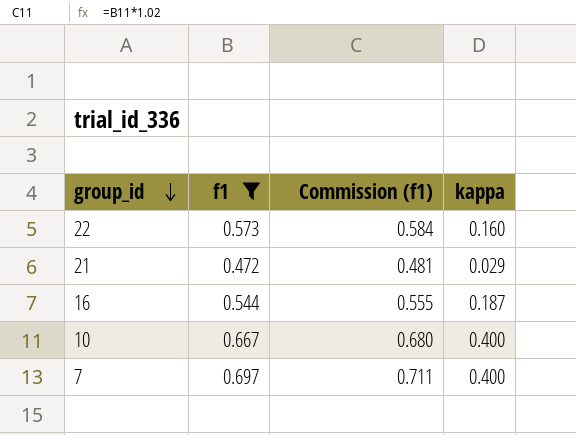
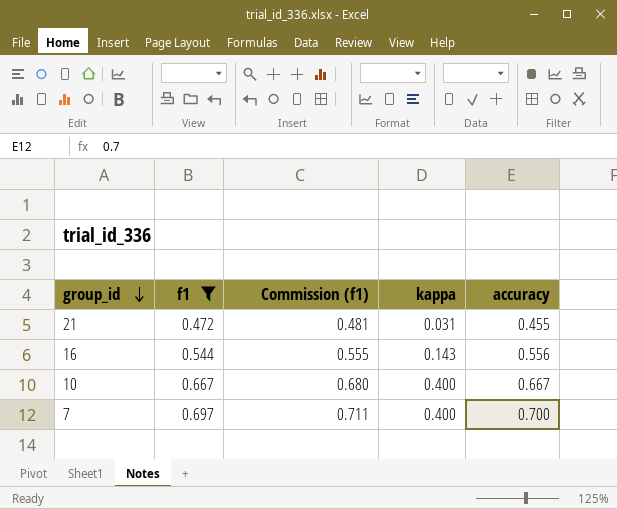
column accuracy | position: none -> 5
row 22: 0.573 | 0.584 | 0.160 -> none
21 | kappa: 0.029 -> 0.031
16 | kappa: 0.187 -> 0.143

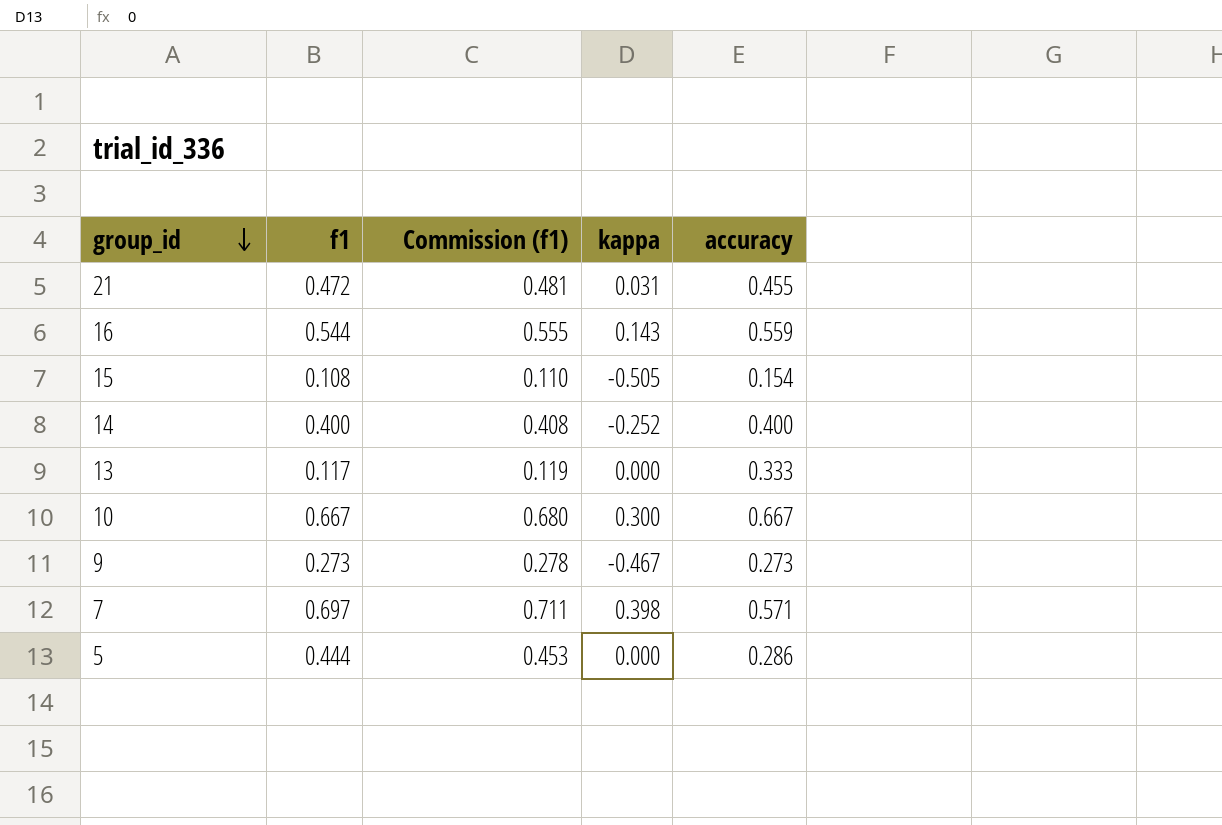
filter: f1 >= 0.472 -> none
16 | accuracy: 0.556 -> 0.559
10 | kappa: 0.400 -> 0.300
7 | kappa: 0.400 -> 0.398
7 | accuracy: 0.700 -> 0.571

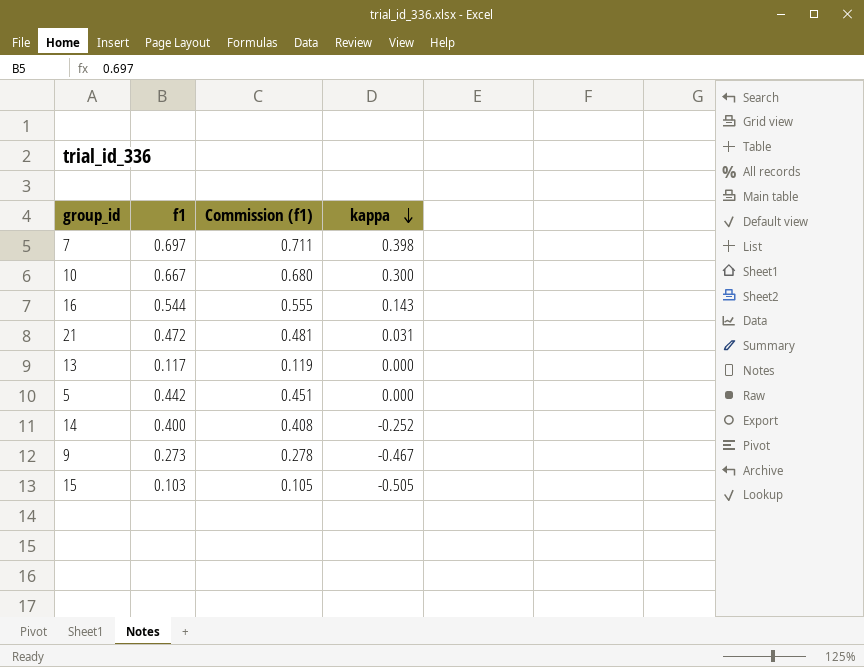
row order: group_id descending -> kappa descending
column accuracy | position: 5 -> none
5 | f1: 0.444 -> 0.442
5 | Commission (f1): 0.453 -> 0.451
15 | f1: 0.108 -> 0.103
15 | Commission (f1): 0.110 -> 0.105

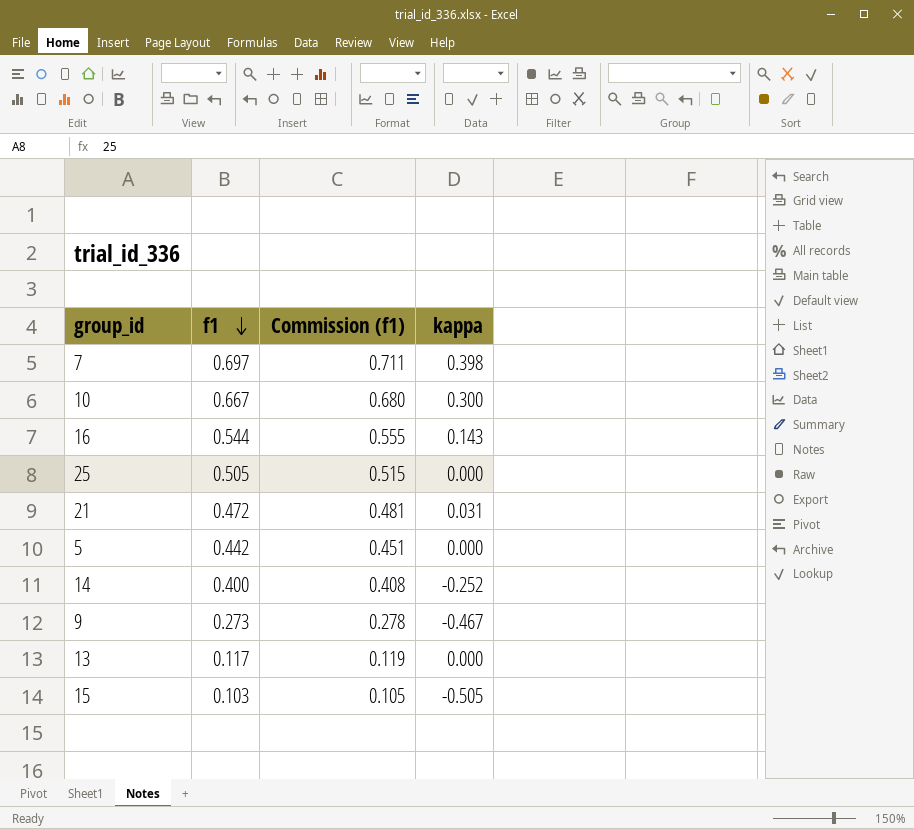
row order: kappa descending -> f1 descending
row 25: none -> 0.505 | 0.515 | 0.000

